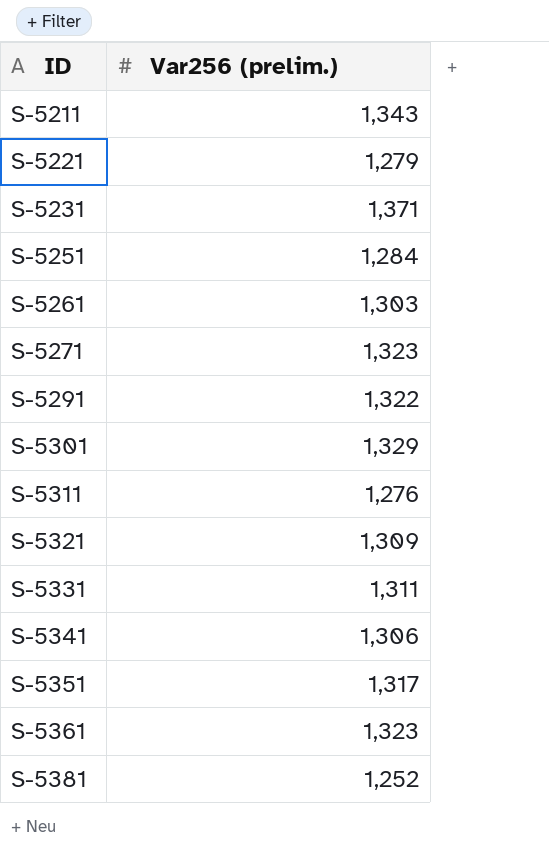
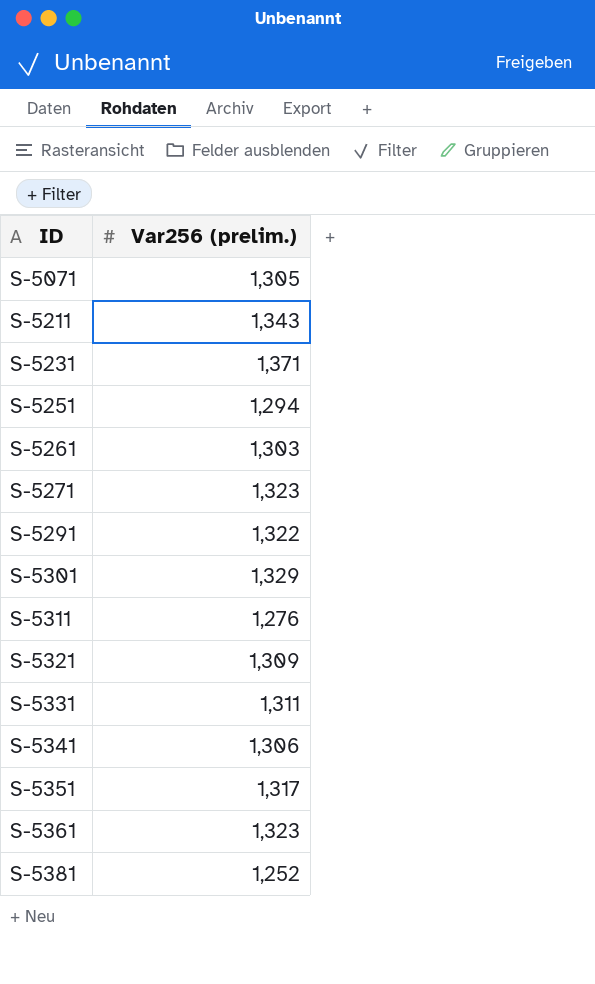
row S-5221: 1,279 -> none
row S-5071: none -> 1,305
S-5251 | Var256 (prelim.): 1,284 -> 1,294

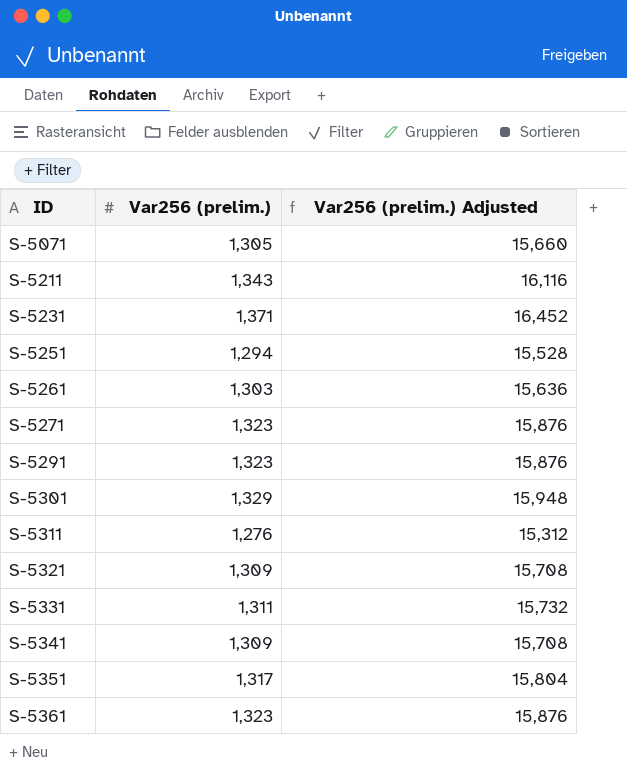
column Var256 (prelim.) Adjusted | formula: none -> [Var256 (prelim.)] * 12
row S-5381: 1,252 -> none
S-5291 | Var256 (prelim.): 1,322 -> 1,323
S-5341 | Var256 (prelim.): 1,306 -> 1,309

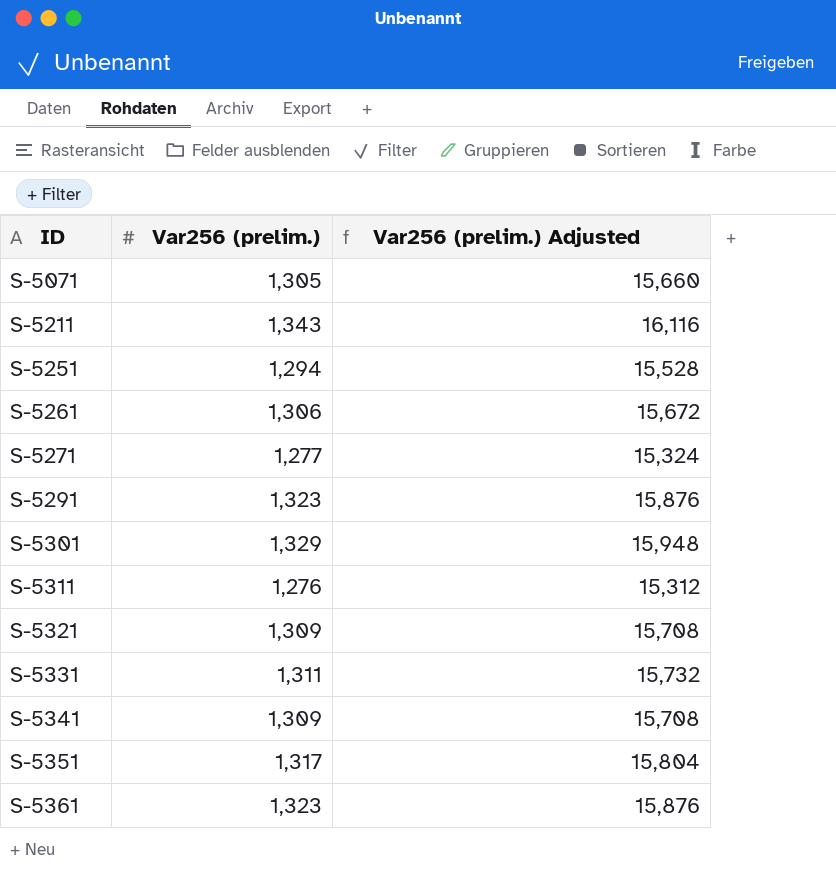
row S-5231: 1,371 | 16,452 -> none
S-5261 | Var256 (prelim.): 1,303 -> 1,306
S-5261 | Var256 (prelim.) Adjusted: 15,636 -> 15,672
S-5271 | Var256 (prelim.): 1,323 -> 1,277
S-5271 | Var256 (prelim.) Adjusted: 15,876 -> 15,324

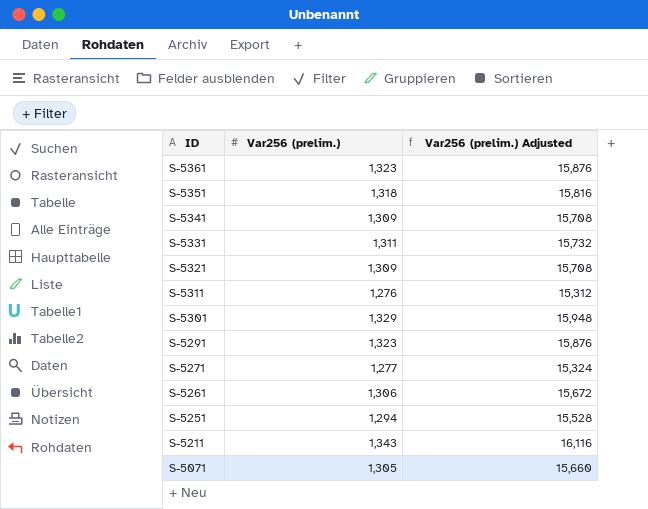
row order: ID ascending -> ID descending
S-5351 | Var256 (prelim.): 1,317 -> 1,318
S-5351 | Var256 (prelim.) Adjusted: 15,804 -> 15,816

